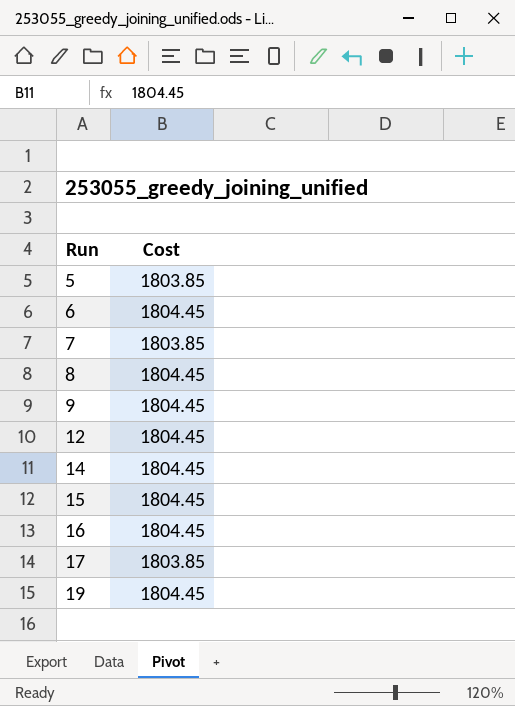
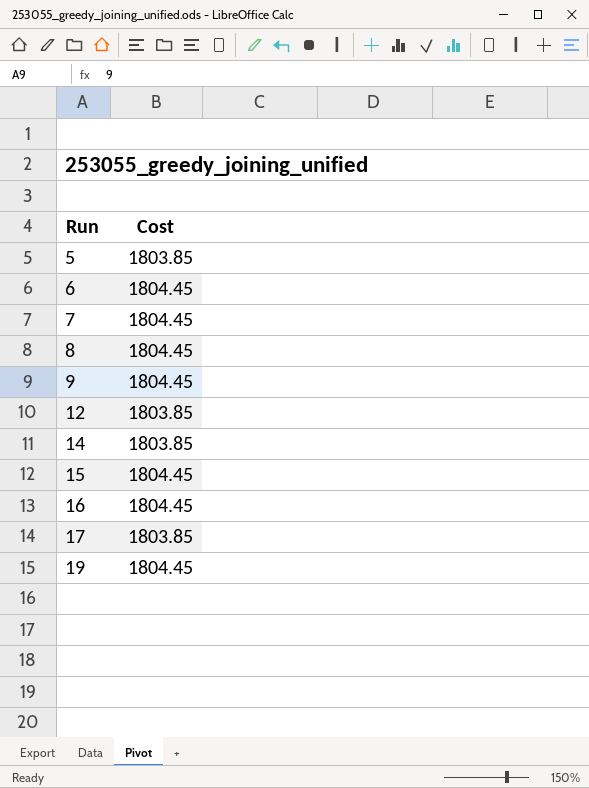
7 | Cost: 1803.85 -> 1804.45
12 | Cost: 1804.45 -> 1803.85
14 | Cost: 1804.45 -> 1803.85

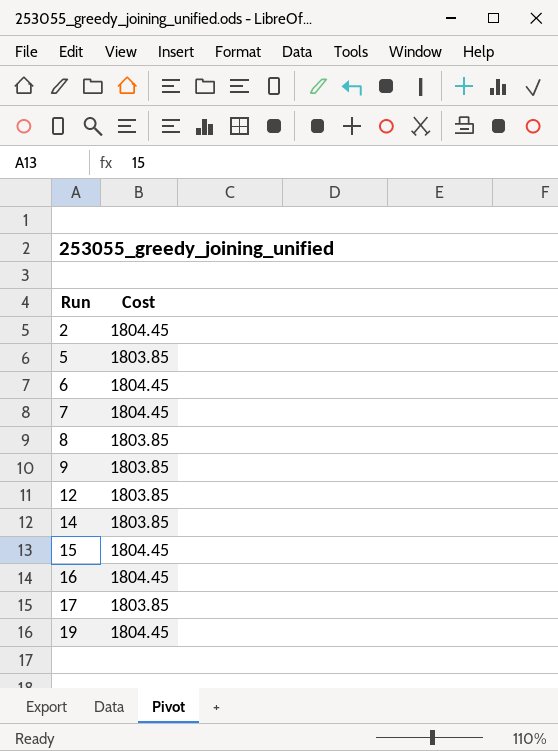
row 2: none -> 1804.45
8 | Cost: 1804.45 -> 1803.85
9 | Cost: 1804.45 -> 1803.85

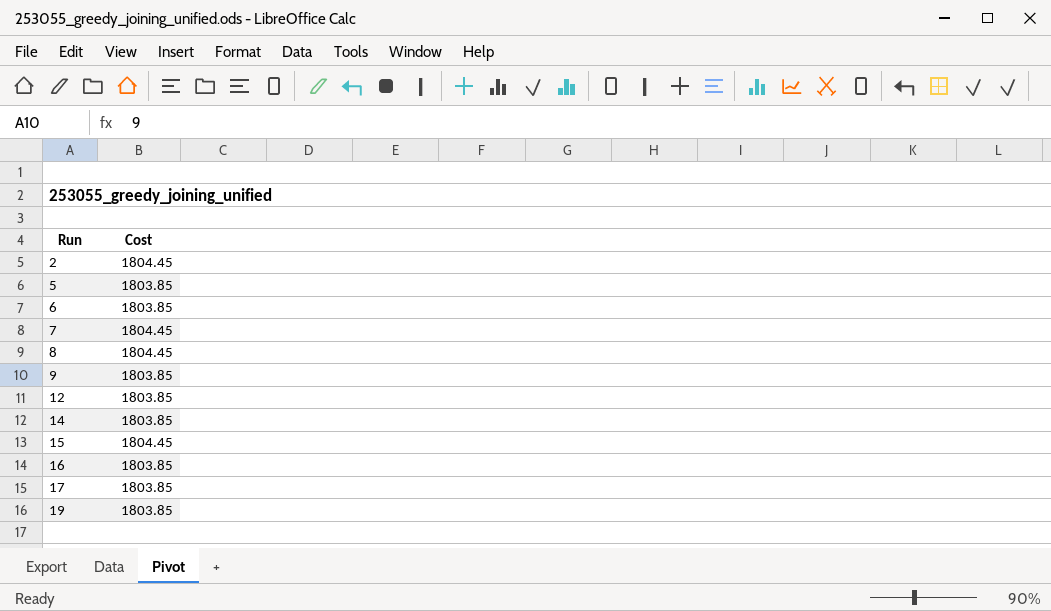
6 | Cost: 1804.45 -> 1803.85
8 | Cost: 1803.85 -> 1804.45
16 | Cost: 1804.45 -> 1803.85
19 | Cost: 1804.45 -> 1803.85

